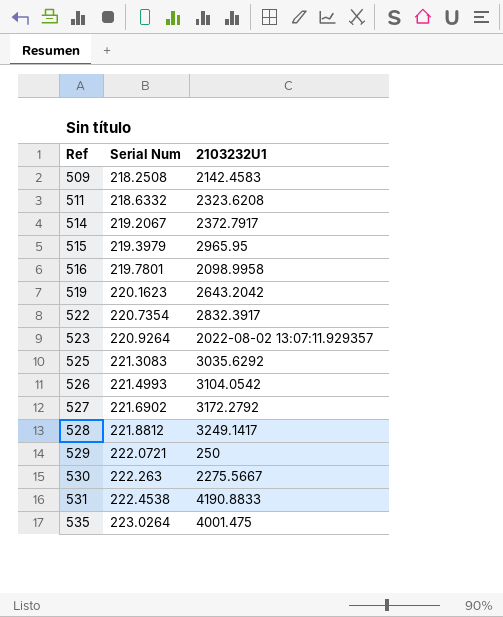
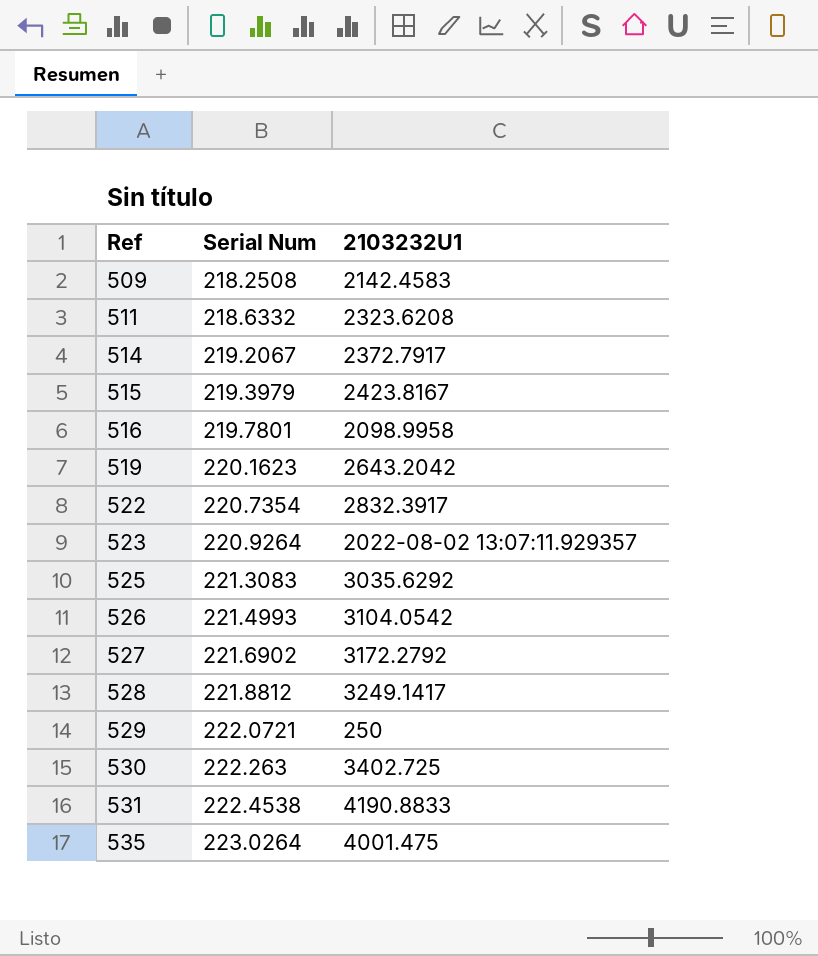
515 | 2103232U1: 2965.95 -> 2423.8167
530 | 2103232U1: 2275.5667 -> 3402.725

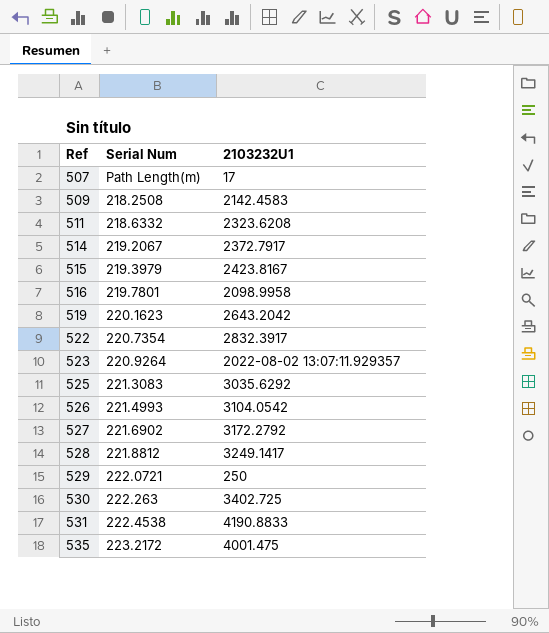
row 507: none -> Path Length(m) | 17
535 | Serial Num: 223.0264 -> 223.2172

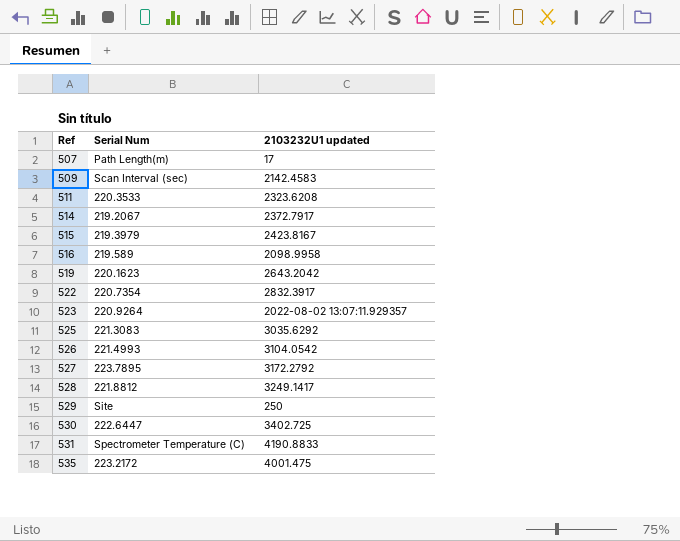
column name: 2103232U1 -> 2103232U1 updated
509 | Serial Num: 218.2508 -> Scan Interval (sec)
511 | Serial Num: 218.6332 -> 220.3533
516 | Serial Num: 219.7801 -> 219.589
527 | Serial Num: 221.6902 -> 223.7895
529 | Serial Num: 222.0721 -> Site
530 | Serial Num: 222.263 -> 222.6447
531 | Serial Num: 222.4538 -> Spectrometer Temperature (C)

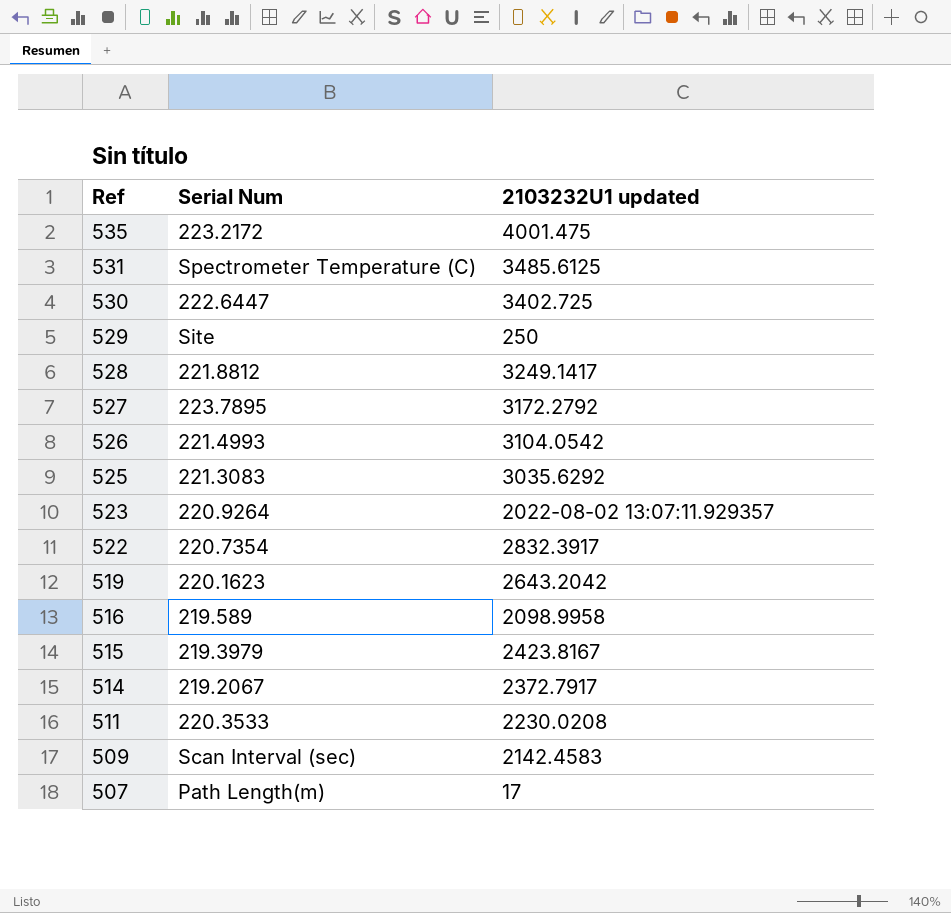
row order: Ref ascending -> Ref descending
531 | 2103232U1 updated: 4190.8833 -> 3485.6125
511 | 2103232U1 updated: 2323.6208 -> 2230.0208

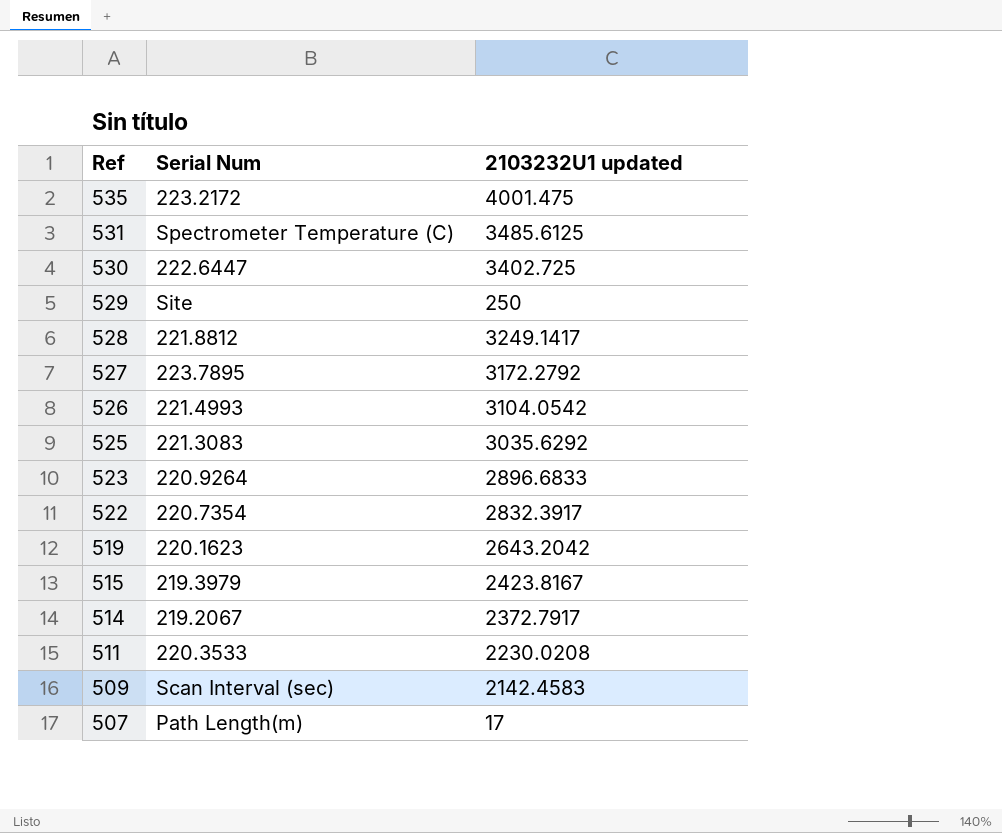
row 516: 219.589 | 2098.9958 -> none
523 | 2103232U1 updated: 2022-08-02 13:07:11.929357 -> 2896.6833

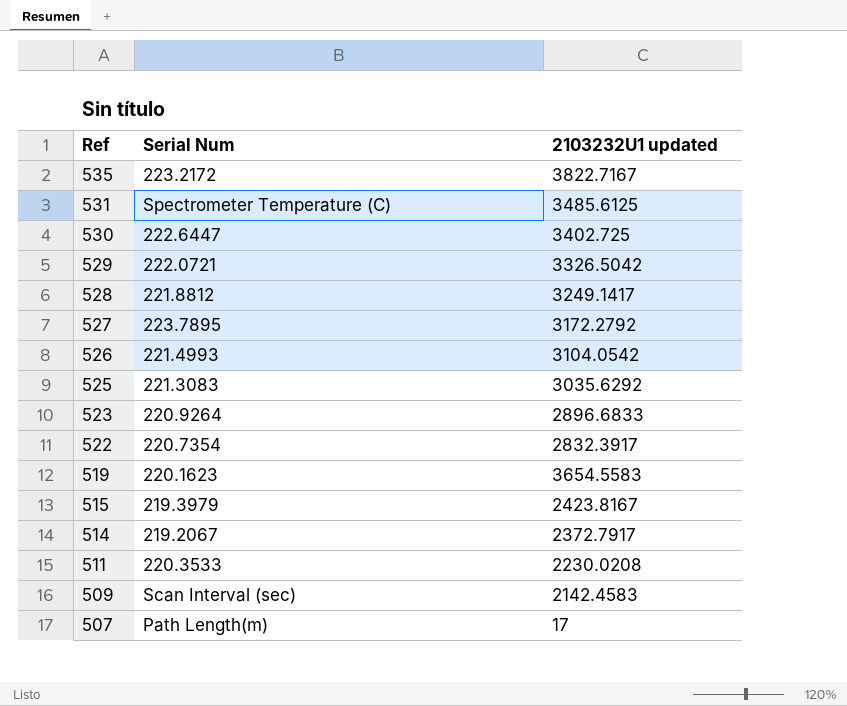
535 | 2103232U1 updated: 4001.475 -> 3822.7167
529 | Serial Num: Site -> 222.0721
529 | 2103232U1 updated: 250 -> 3326.5042
519 | 2103232U1 updated: 2643.2042 -> 3654.5583

